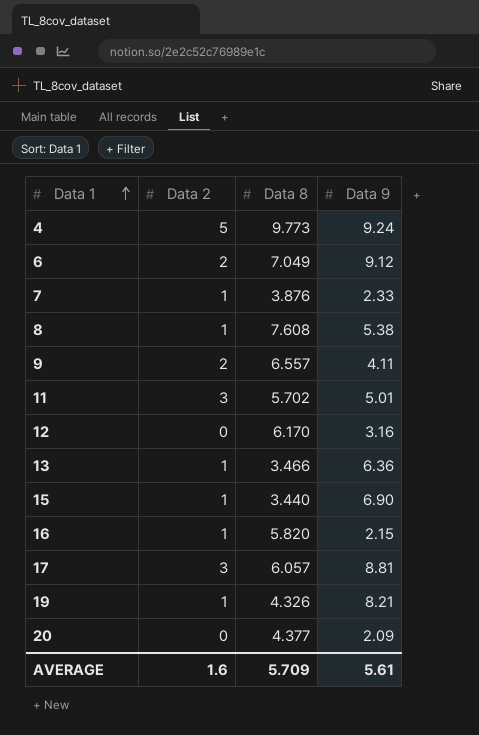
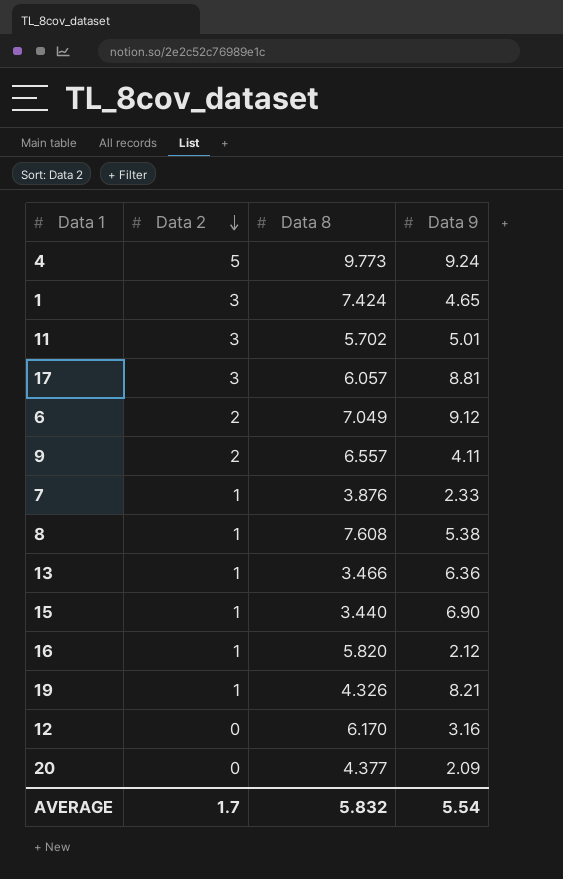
row order: Data 1 ascending -> Data 2 descending
row 1: none -> 3 | 7.424 | 4.65
16 | Data 9: 2.15 -> 2.12
AVERAGE | Data 2: 1.6 -> 1.7
AVERAGE | Data 8: 5.709 -> 5.832
AVERAGE | Data 9: 5.61 -> 5.54

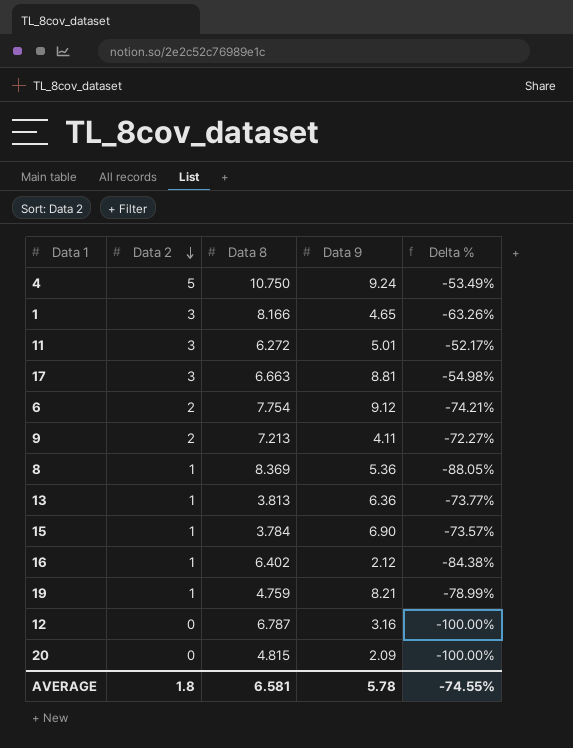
column Delta % | formula: none -> ([Data 2] - [Data 8]) / [Data 8]
row 7: 1 | 3.876 | 2.33 -> none
4 | Data 8: 9.773 -> 10.750
1 | Data 8: 7.424 -> 8.166
11 | Data 8: 5.702 -> 6.272
17 | Data 8: 6.057 -> 6.663
6 | Data 8: 7.049 -> 7.754
9 | Data 8: 6.557 -> 7.213
8 | Data 8: 7.608 -> 8.369
8 | Data 9: 5.38 -> 5.36
13 | Data 8: 3.466 -> 3.813
15 | Data 8: 3.440 -> 3.784
16 | Data 8: 5.820 -> 6.402
19 | Data 8: 4.326 -> 4.759
12 | Data 8: 6.170 -> 6.787
20 | Data 8: 4.377 -> 4.815
AVERAGE | Data 2: 1.7 -> 1.8
AVERAGE | Data 8: 5.832 -> 6.581
AVERAGE | Data 9: 5.54 -> 5.78

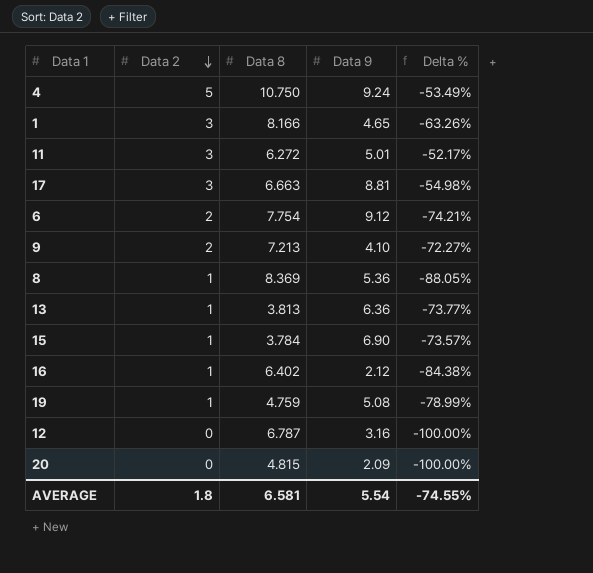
9 | Data 9: 4.11 -> 4.10
19 | Data 9: 8.21 -> 5.08
AVERAGE | Data 9: 5.78 -> 5.54

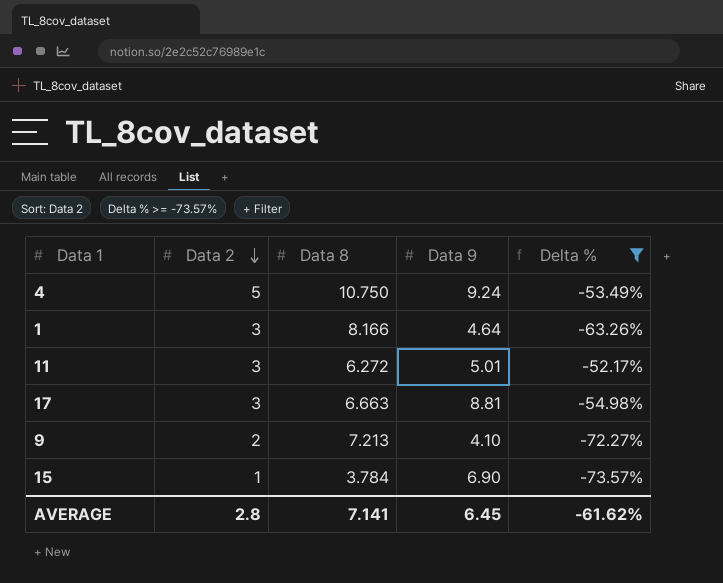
filter: none -> Delta % >= -73.57%
1 | Data 9: 4.65 -> 4.64
AVERAGE | Data 2: 1.8 -> 2.8
AVERAGE | Data 8: 6.581 -> 7.141
AVERAGE | Data 9: 5.54 -> 6.45
AVERAGE | Delta %: -74.55% -> -61.62%

